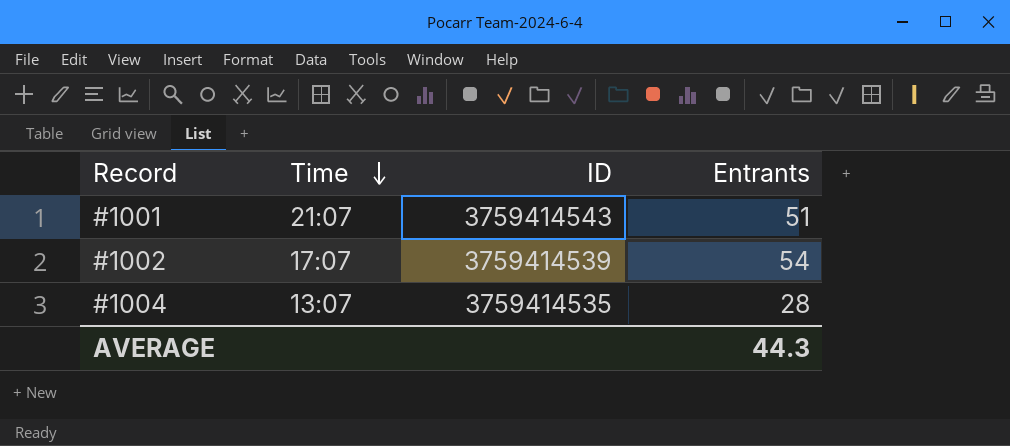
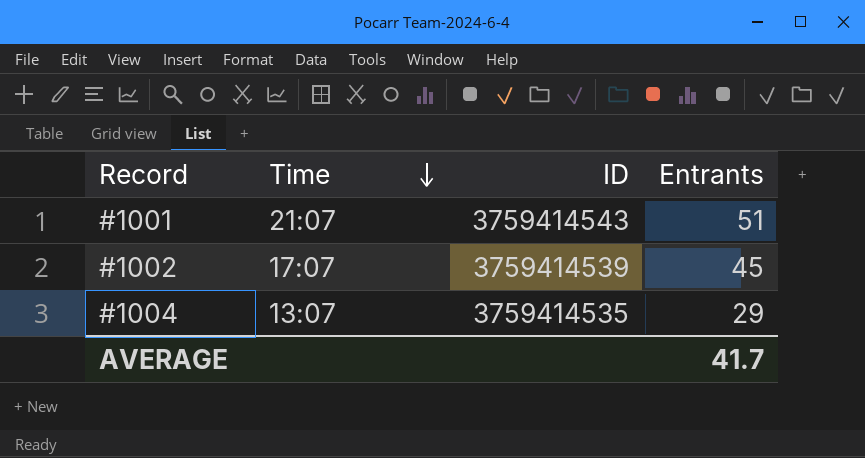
#1002 | Entrants: 54 -> 45
#1004 | Entrants: 28 -> 29
AVERAGE | Entrants: 44.3 -> 41.7

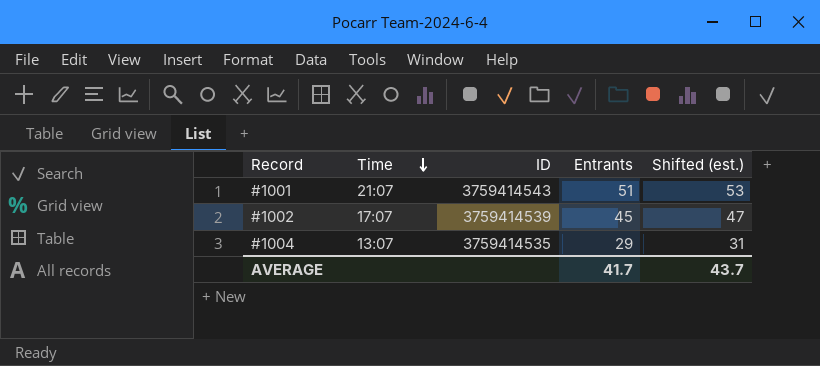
column Shifted (est.) | formula: none -> [Entrants] + 2

